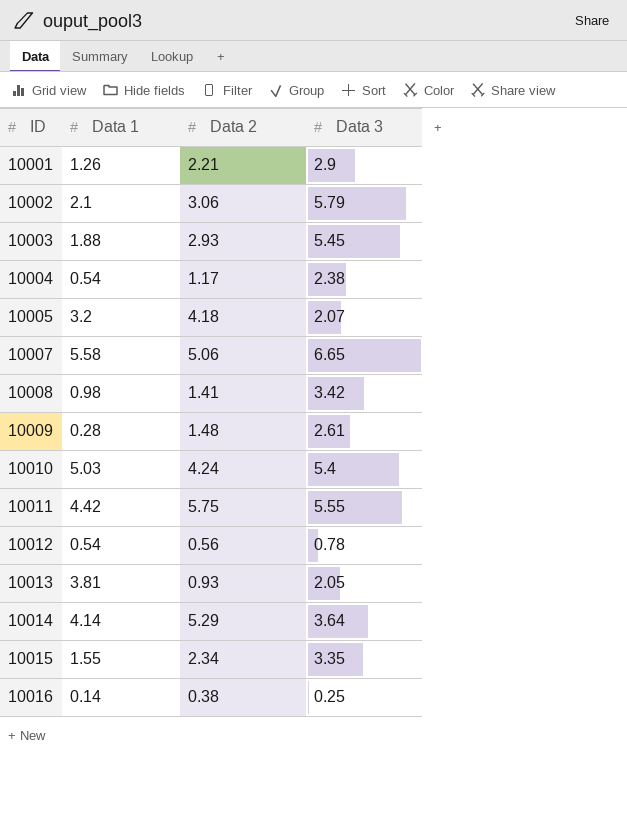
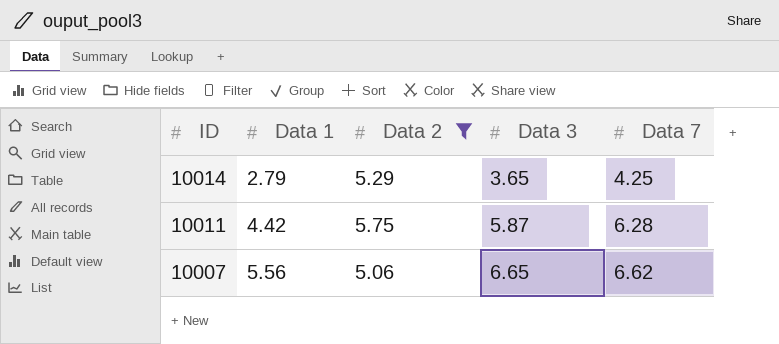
filter: none -> Data 2 >= 5.06
row order: ID ascending -> ID descending
column Data 7 | position: none -> 5
10014 | Data 1: 4.14 -> 2.79
10014 | Data 3: 3.64 -> 3.65
10011 | Data 3: 5.55 -> 5.87
10007 | Data 1: 5.58 -> 5.56

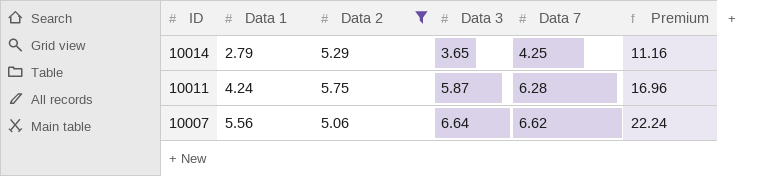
column Premium | formula: none -> [Data 1] * 4
10011 | Data 1: 4.42 -> 4.24
10007 | Data 3: 6.65 -> 6.64

